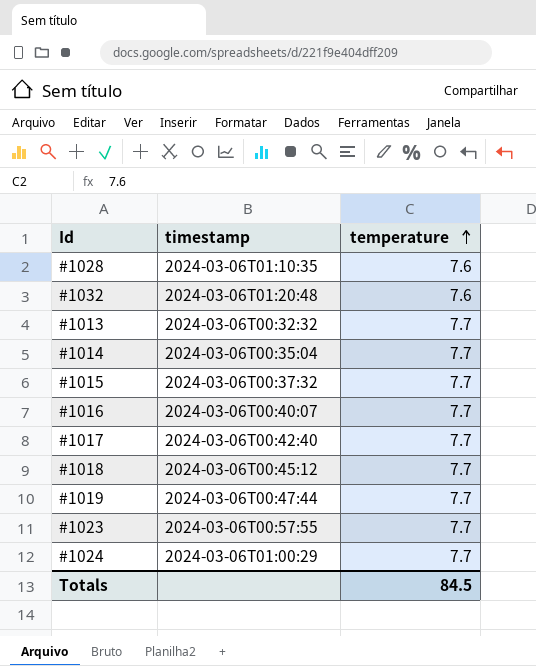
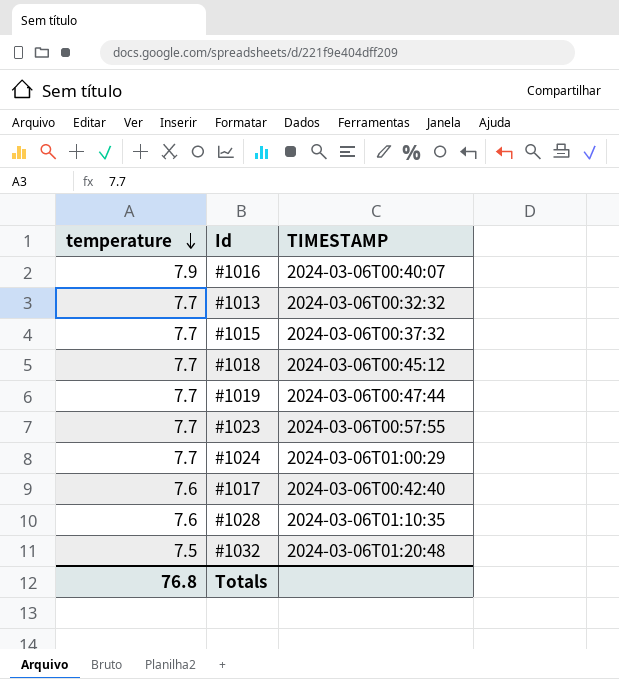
row order: temperature ascending -> temperature descending
column temperature | position: 3 -> 1
column name: timestamp -> TIMESTAMP
row #1014: 2024-03-06T00:35:04 | 7.7 -> none
#1016 | temperature: 7.7 -> 7.9
#1017 | temperature: 7.7 -> 7.6
#1032 | temperature: 7.6 -> 7.5
Totals | temperature: 84.5 -> 76.8

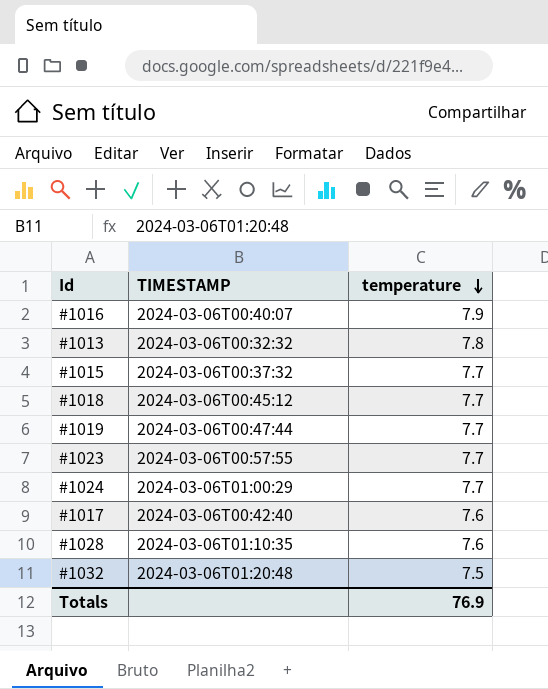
column temperature | position: 1 -> 3
#1013 | temperature: 7.7 -> 7.8
Totals | temperature: 76.8 -> 76.9

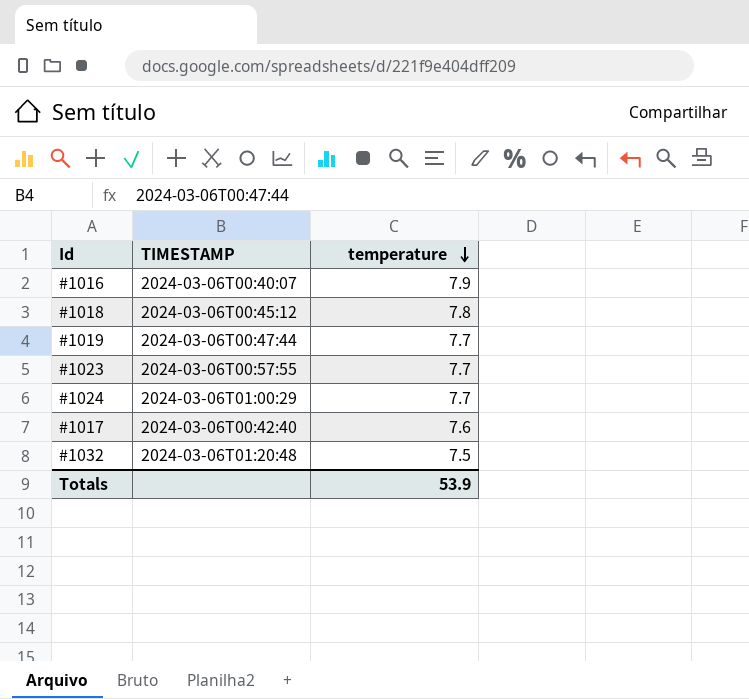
row #1013: 2024-03-06T00:32:32 | 7.8 -> none
row #1015: 2024-03-06T00:37:32 | 7.7 -> none
row #1028: 2024-03-06T01:10:35 | 7.6 -> none
#1018 | temperature: 7.7 -> 7.8
Totals | temperature: 76.9 -> 53.9

